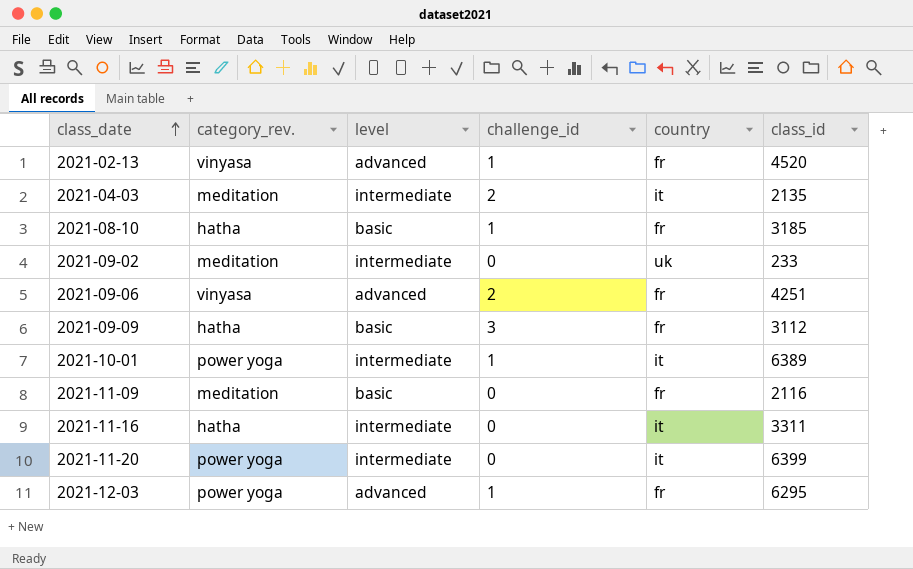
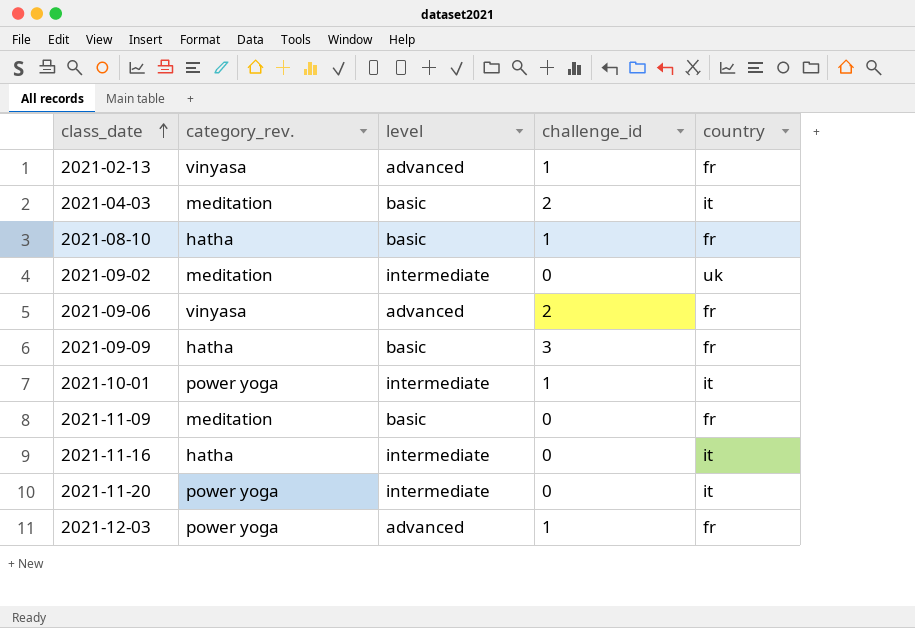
column class_id | position: 6 -> none
2021-04-03 | level: intermediate -> basic

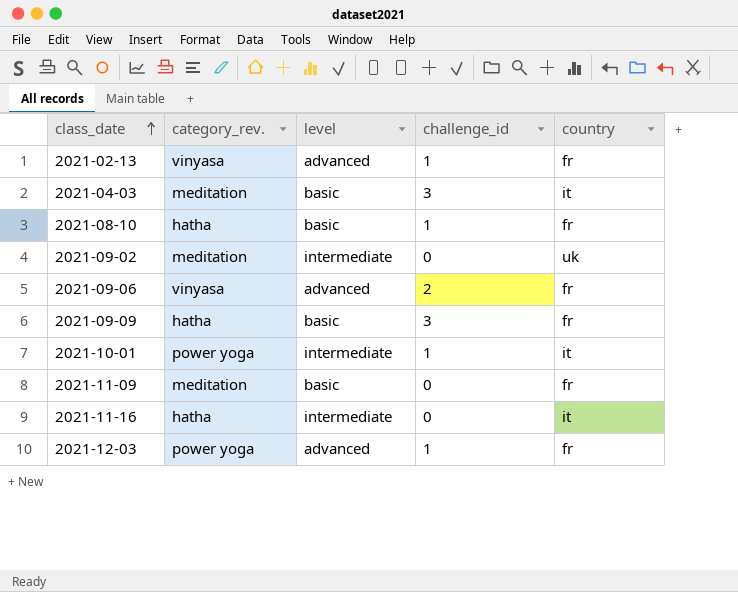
row 2021-11-20: power yoga | intermediate | 0 | it -> none
2021-04-03 | challenge_id: 2 -> 3

